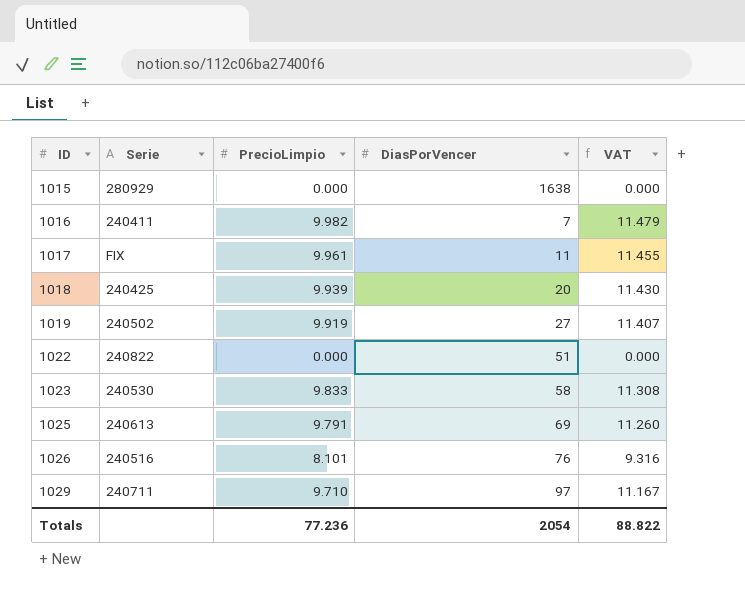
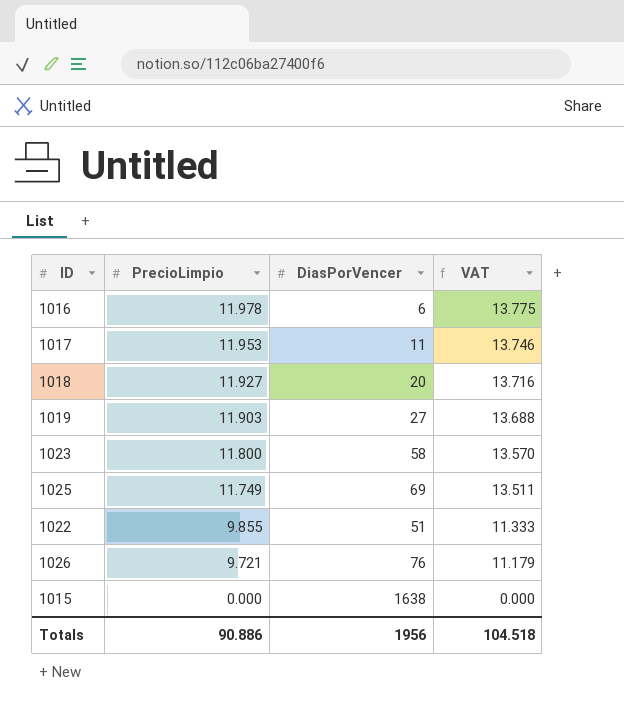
row order: ID ascending -> PrecioLimpio descending
column Serie | position: 2 -> none
row 1029: 240711 | 9.710 | 97 | 11.167 -> none
1016 | PrecioLimpio: 9.982 -> 11.978
1016 | DiasPorVencer: 7 -> 6
1016 | VAT: 11.479 -> 13.775
1017 | PrecioLimpio: 9.961 -> 11.953
1017 | VAT: 11.455 -> 13.746
1018 | PrecioLimpio: 9.939 -> 11.927
1018 | VAT: 11.430 -> 13.716
1019 | PrecioLimpio: 9.919 -> 11.903
1019 | VAT: 11.407 -> 13.688
1023 | PrecioLimpio: 9.833 -> 11.800
1023 | VAT: 11.308 -> 13.570
1025 | PrecioLimpio: 9.791 -> 11.749
1025 | VAT: 11.260 -> 13.511
1022 | PrecioLimpio: 0.000 -> 9.855
1022 | VAT: 0.000 -> 11.333
1026 | PrecioLimpio: 8.101 -> 9.721
1026 | VAT: 9.316 -> 11.179
Totals | PrecioLimpio: 77.236 -> 90.886
Totals | DiasPorVencer: 2054 -> 1956
Totals | VAT: 88.822 -> 104.518

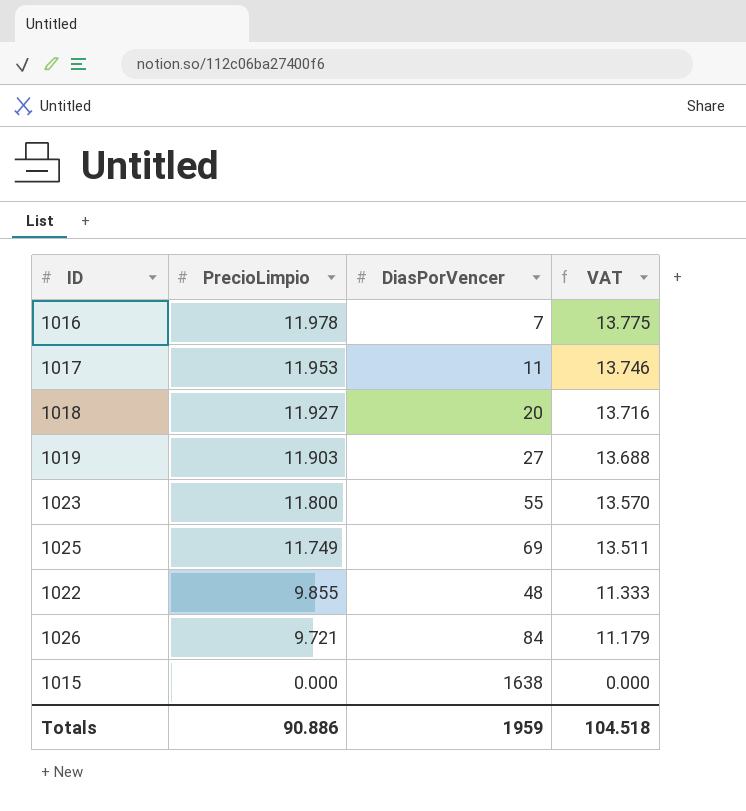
1016 | DiasPorVencer: 6 -> 7
1023 | DiasPorVencer: 58 -> 55
1022 | DiasPorVencer: 51 -> 48
1026 | DiasPorVencer: 76 -> 84
Totals | DiasPorVencer: 1956 -> 1959

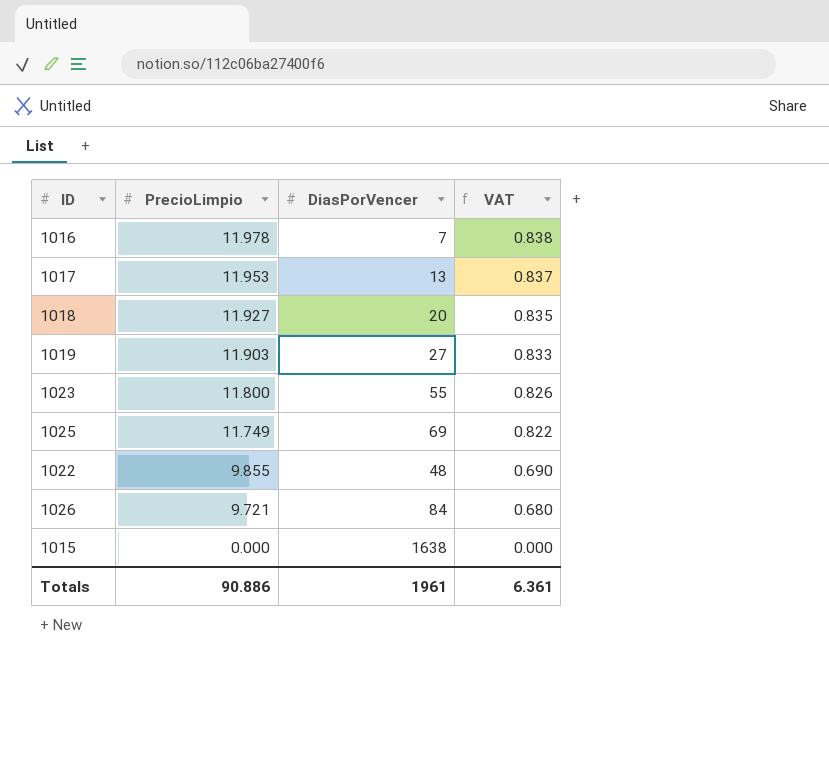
column VAT | formula: [PrecioLimpio] * 1.15 -> [PrecioLimpio] * 0.07
1017 | DiasPorVencer: 11 -> 13
Totals | DiasPorVencer: 1959 -> 1961
Totals | VAT: 104.518 -> 6.361

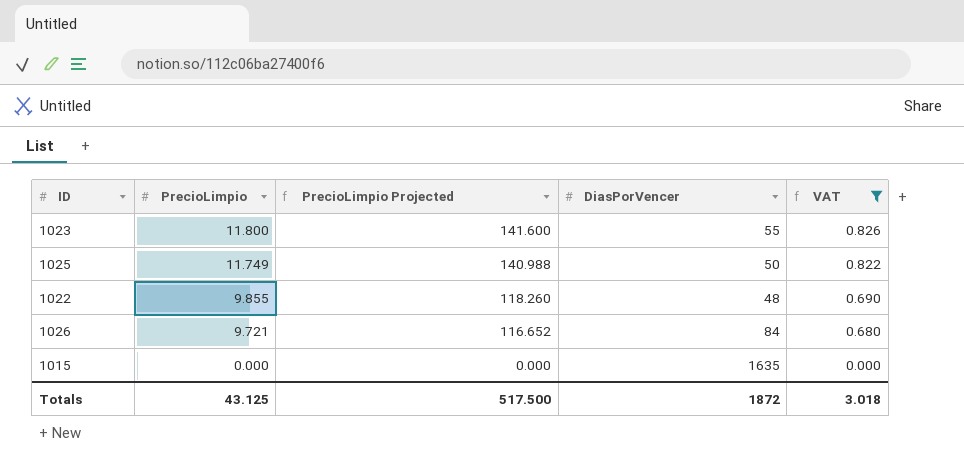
filter: none -> VAT <= 0.826
column PrecioLimpio Projected | formula: none -> [PrecioLimpio] * 12
1025 | DiasPorVencer: 69 -> 50
1015 | DiasPorVencer: 1638 -> 1635
Totals | PrecioLimpio: 90.886 -> 43.125
Totals | DiasPorVencer: 1961 -> 1872
Totals | VAT: 6.361 -> 3.018

